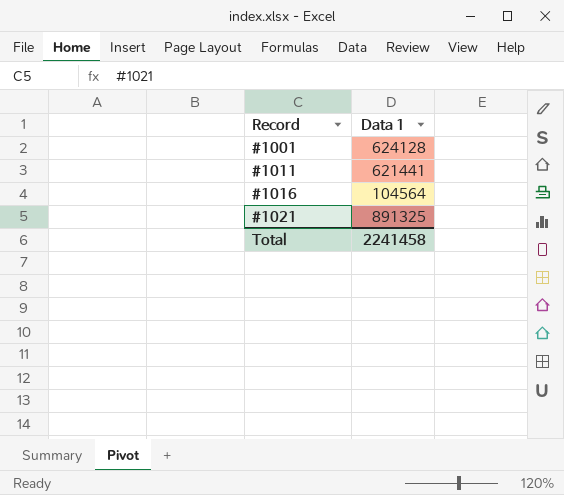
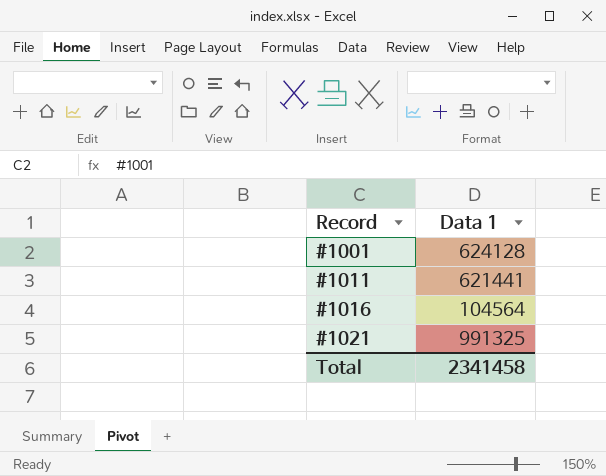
#1021 | Data 1: 891325 -> 991325
Total | Data 1: 2241458 -> 2341458

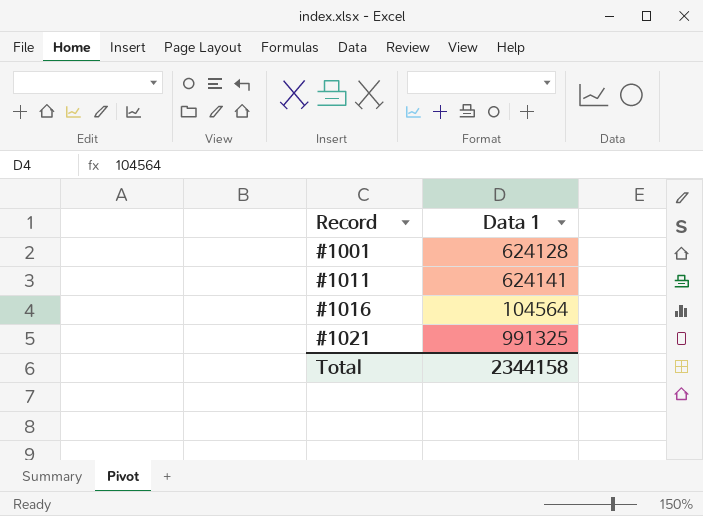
#1011 | Data 1: 621441 -> 624141
Total | Data 1: 2341458 -> 2344158

